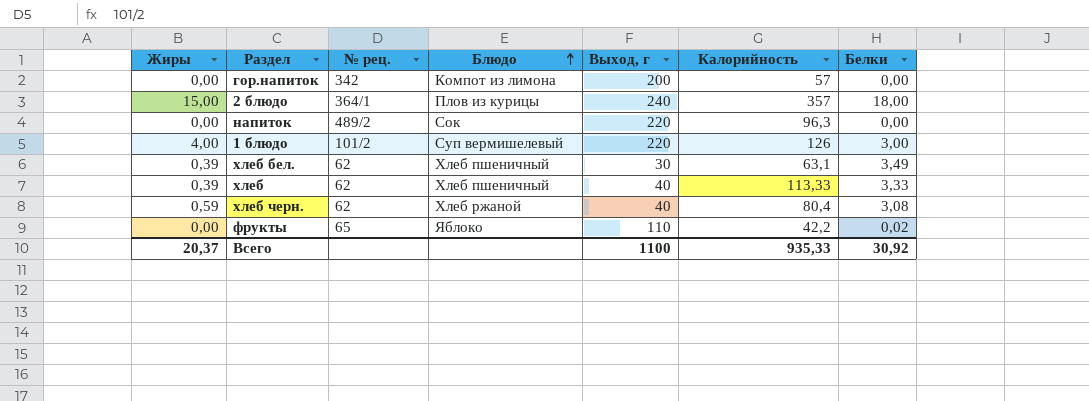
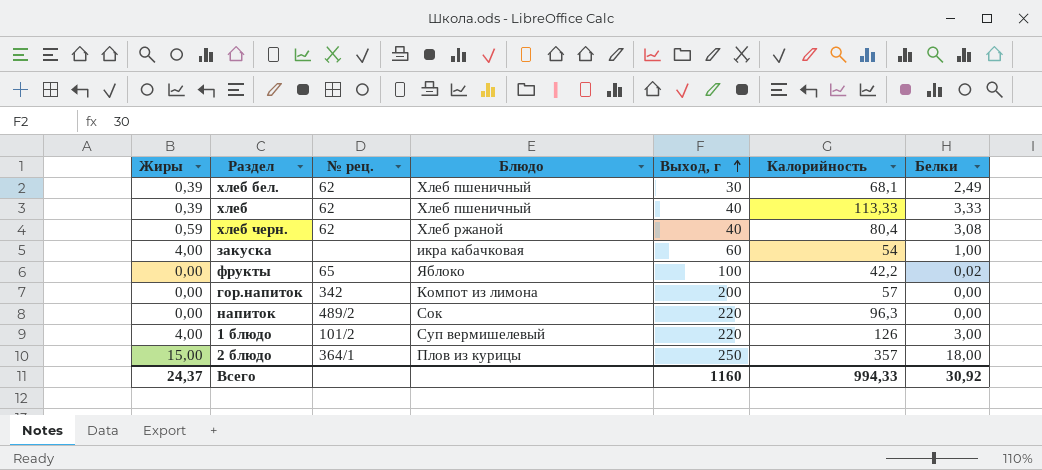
row order: Блюдо ascending -> Выход, г ascending
хлеб бел. | Калорийность: 63,1 -> 68,1
хлеб бел. | Белки: 3,49 -> 2,49
row закуска: none -> 4,00 | none | икра кабачковая | 60 | 54 | 1,00
фрукты | Выход, г: 110 -> 100
2 блюдо | Выход, г: 240 -> 250
Всего | Жиры: 20,37 -> 24,37
Всего | Выход, г: 1100 -> 1160
Всего | Калорийность: 935,33 -> 994,33

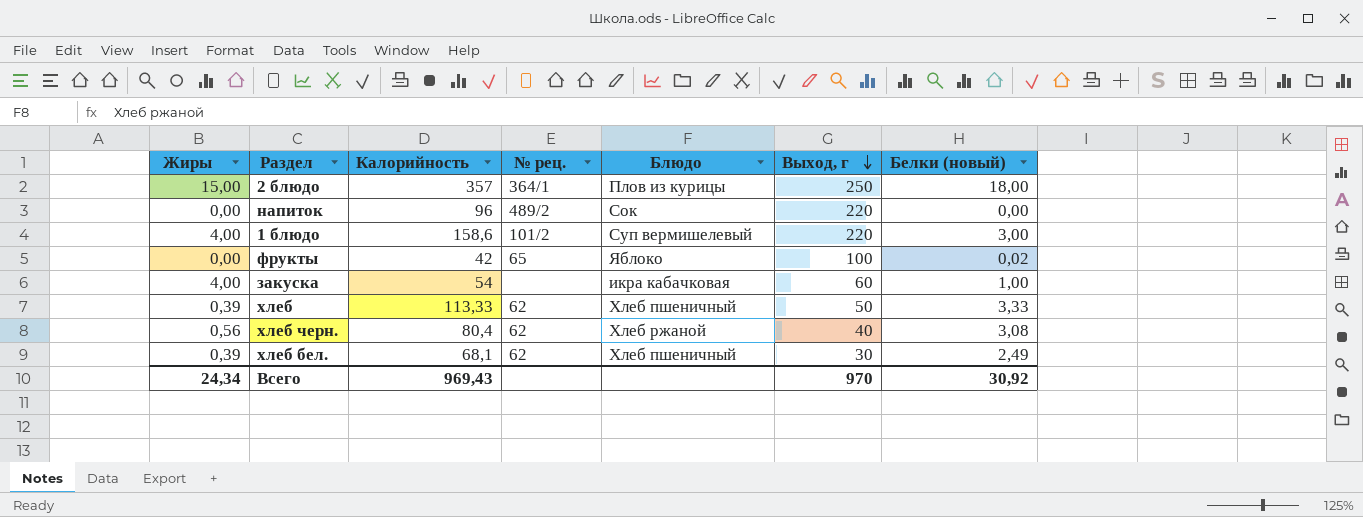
row order: Выход, г ascending -> Выход, г descending
column Калорийность | position: 6 -> 3
column name: Белки -> Белки (новый)
row гор.напиток: 0,00 | 342 | Компот из лимона | 200 | 57 | 0,00 -> none
напиток | Калорийность: 96,3 -> 96
1 блюдо | Калорийность: 126 -> 158,6
фрукты | Калорийность: 42,2 -> 42
хлеб | Выход, г: 40 -> 50
хлеб черн. | Жиры: 0,59 -> 0,56
Всего | Жиры: 24,37 -> 24,34
Всего | Калорийность: 994,33 -> 969,43
Всего | Выход, г: 1160 -> 970

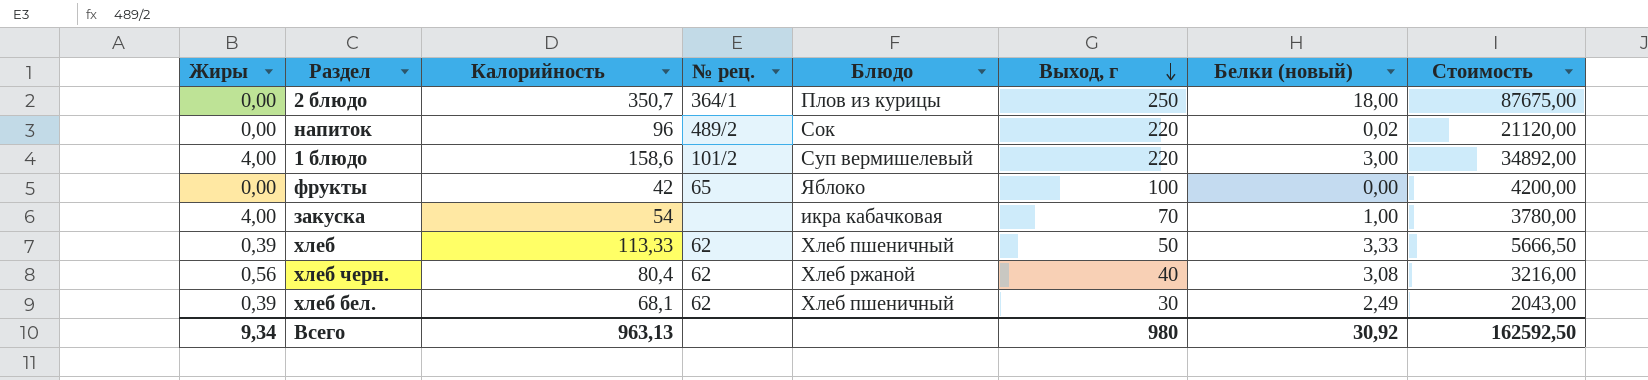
column Стоимость | formula: none -> [Калорийность] * [Выход, г]
2 блюдо | Жиры: 15,00 -> 0,00
2 блюдо | Калорийность: 357 -> 350,7
напиток | Белки (новый): 0,00 -> 0,02
фрукты | Белки (новый): 0,02 -> 0,00
закуска | Выход, г: 60 -> 70
Всего | Жиры: 24,34 -> 9,34
Всего | Калорийность: 969,43 -> 963,13
Всего | Выход, г: 970 -> 980

